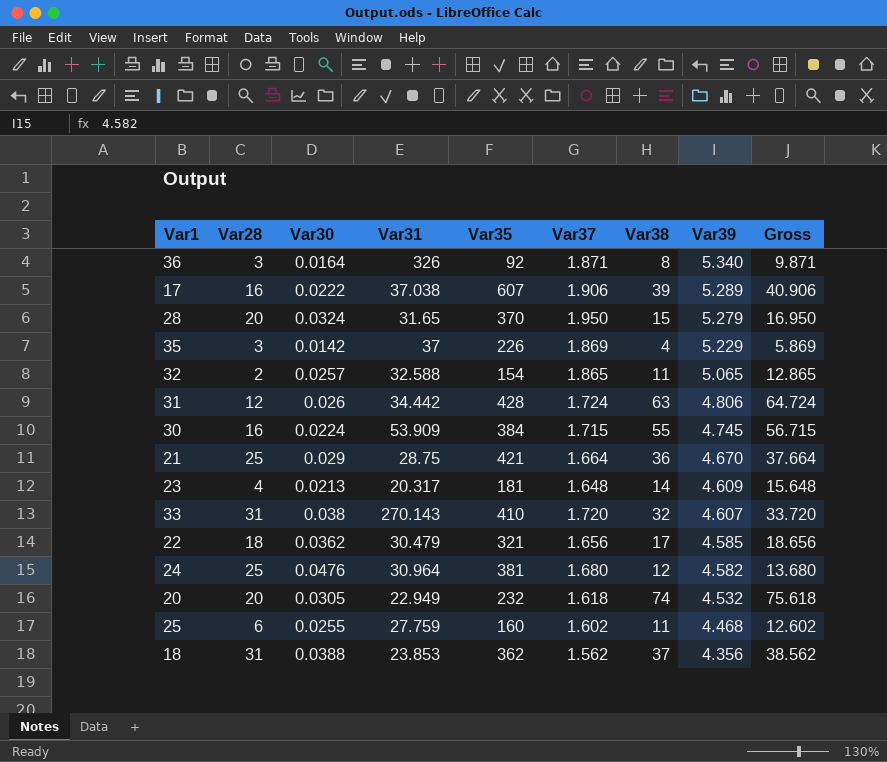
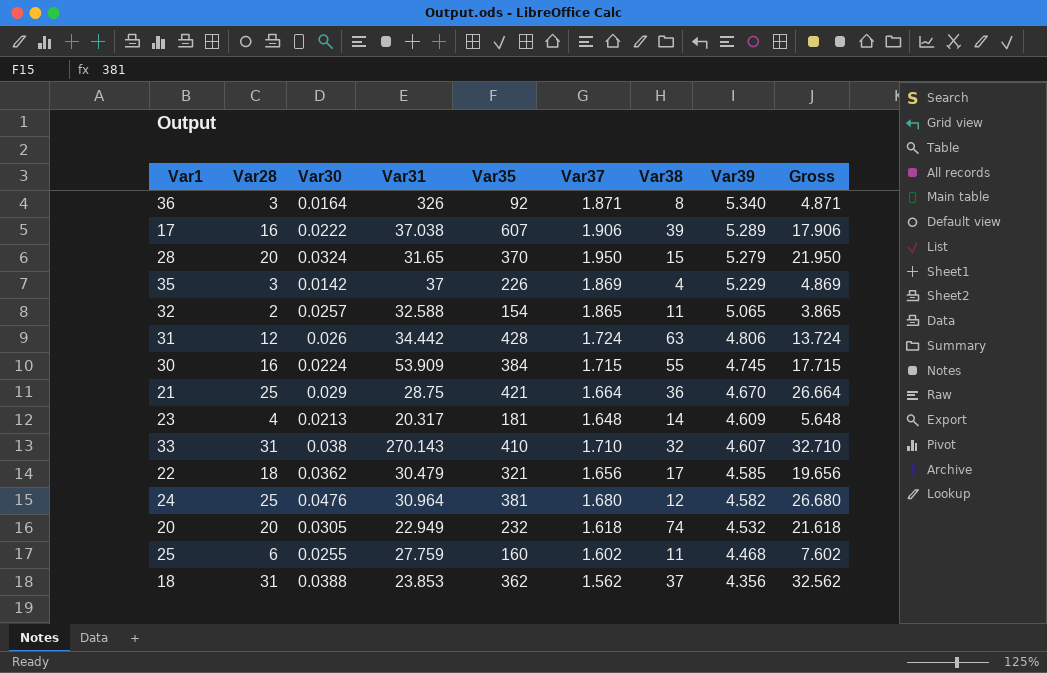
column Gross | formula: [Var37] + [Var38] -> [Var28] + [Var37]
33 | Var37: 1.720 -> 1.710

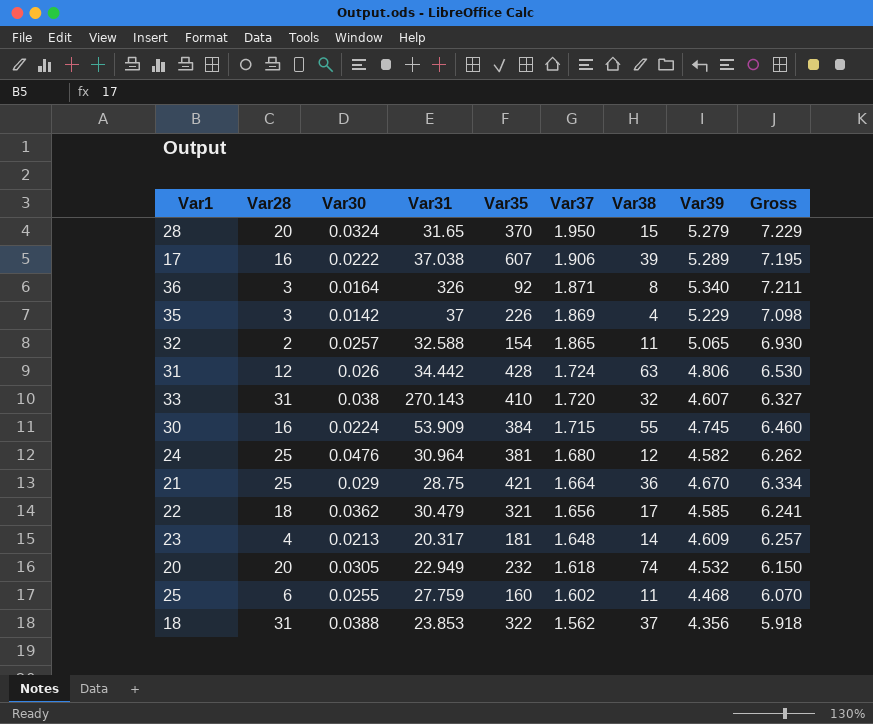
row order: Var39 descending -> Var37 descending
column Gross | formula: [Var28] + [Var37] -> [Var37] + [Var39]
33 | Var37: 1.710 -> 1.720
18 | Var35: 362 -> 322

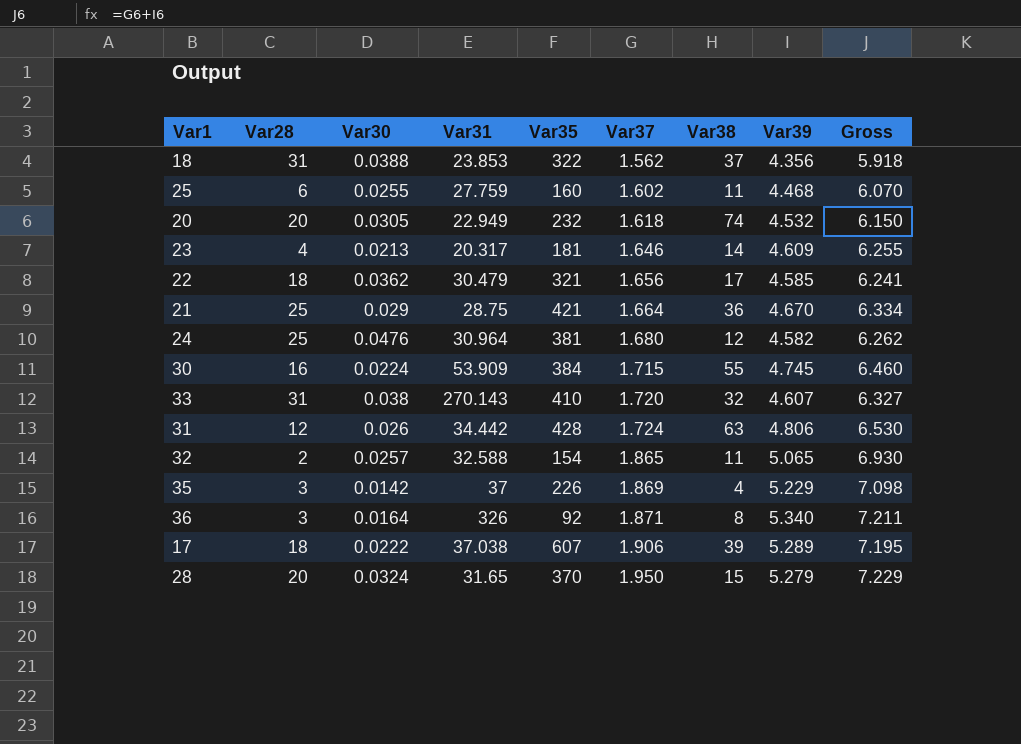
row order: Var37 descending -> Var37 ascending
23 | Var37: 1.648 -> 1.646
23 | Gross: 6.257 -> 6.255
17 | Var28: 16 -> 18

